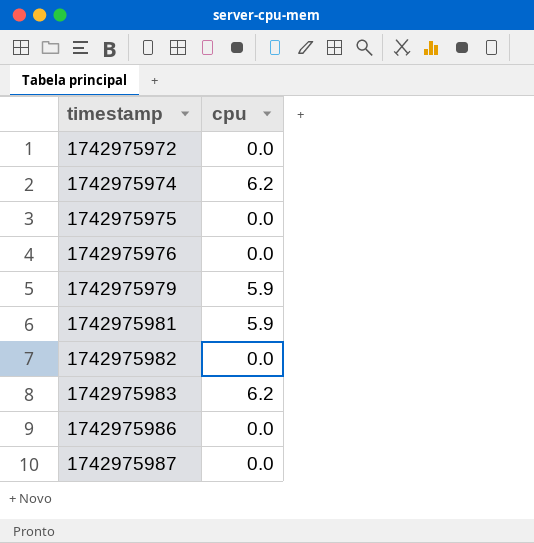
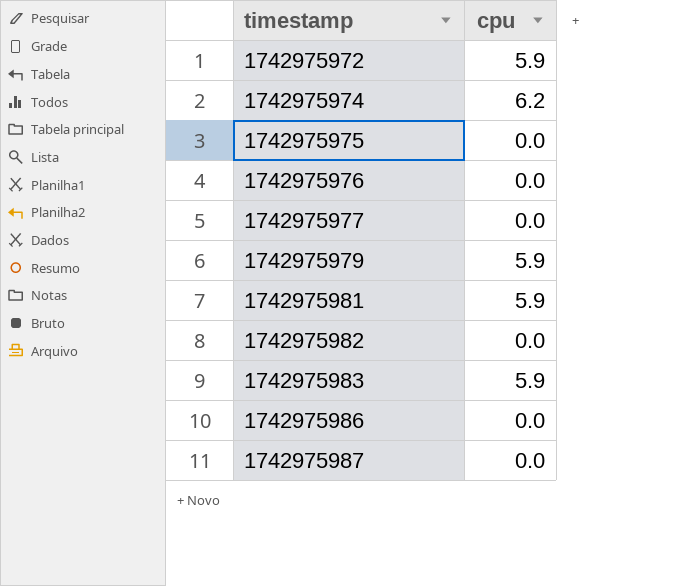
1742975972 | cpu: 0.0 -> 5.9
row 1742975977: none -> 0.0
1742975983 | cpu: 6.2 -> 5.9

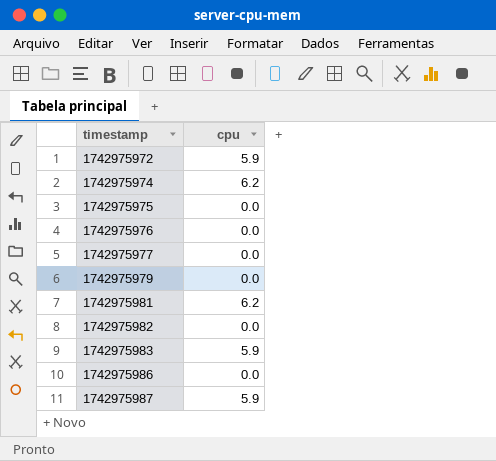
1742975979 | cpu: 5.9 -> 0.0
1742975981 | cpu: 5.9 -> 6.2
1742975987 | cpu: 0.0 -> 5.9

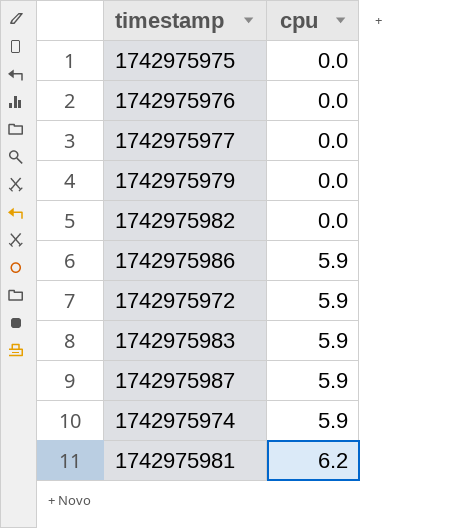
row order: timestamp ascending -> cpu ascending
1742975986 | cpu: 0.0 -> 5.9
1742975974 | cpu: 6.2 -> 5.9

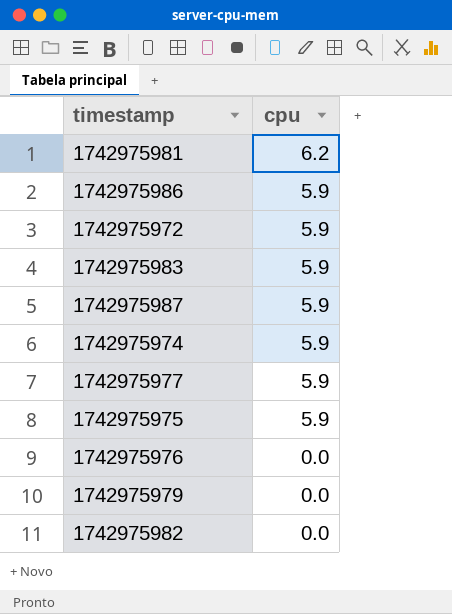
row order: cpu ascending -> cpu descending
1742975977 | cpu: 0.0 -> 5.9
1742975975 | cpu: 0.0 -> 5.9

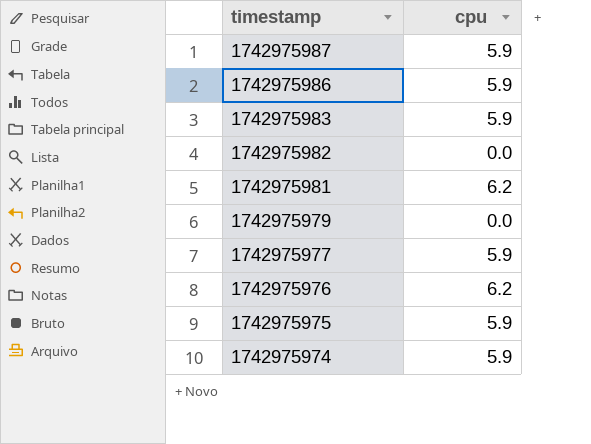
row order: cpu descending -> timestamp descending
row 1742975972: 5.9 -> none
1742975976 | cpu: 0.0 -> 6.2

